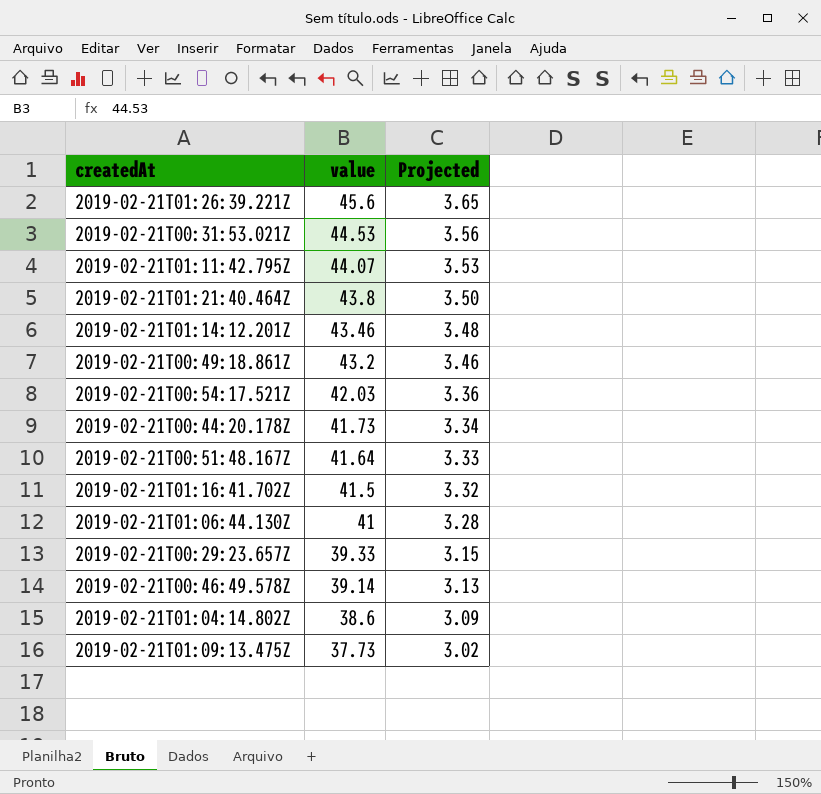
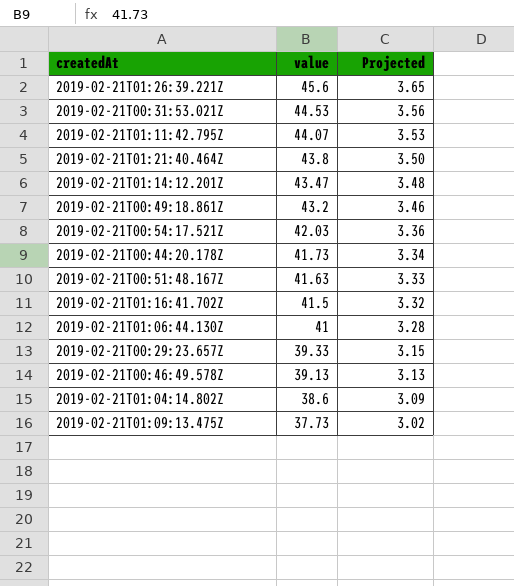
2019-02-21T01:14:12.201Z | value: 43.46 -> 43.47
2019-02-21T00:51:48.167Z | value: 41.64 -> 41.63
2019-02-21T00:46:49.578Z | value: 39.14 -> 39.13

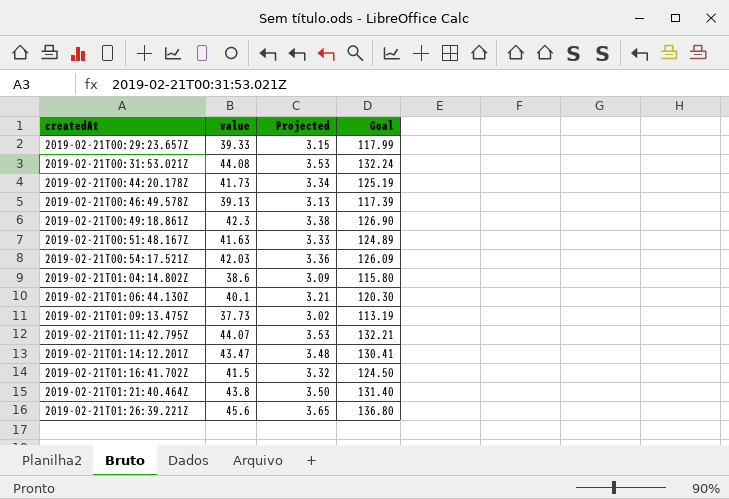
row order: value descending -> createdAt ascending
column Goal | formula: none -> [value] * 3
2019-02-21T00:31:53.021Z | value: 44.53 -> 44.08
2019-02-21T00:31:53.021Z | Projected: 3.56 -> 3.53
2019-02-21T00:49:18.861Z | value: 43.2 -> 42.3
2019-02-21T00:49:18.861Z | Projected: 3.46 -> 3.38
2019-02-21T01:06:44.130Z | value: 41 -> 40.1
2019-02-21T01:06:44.130Z | Projected: 3.28 -> 3.21

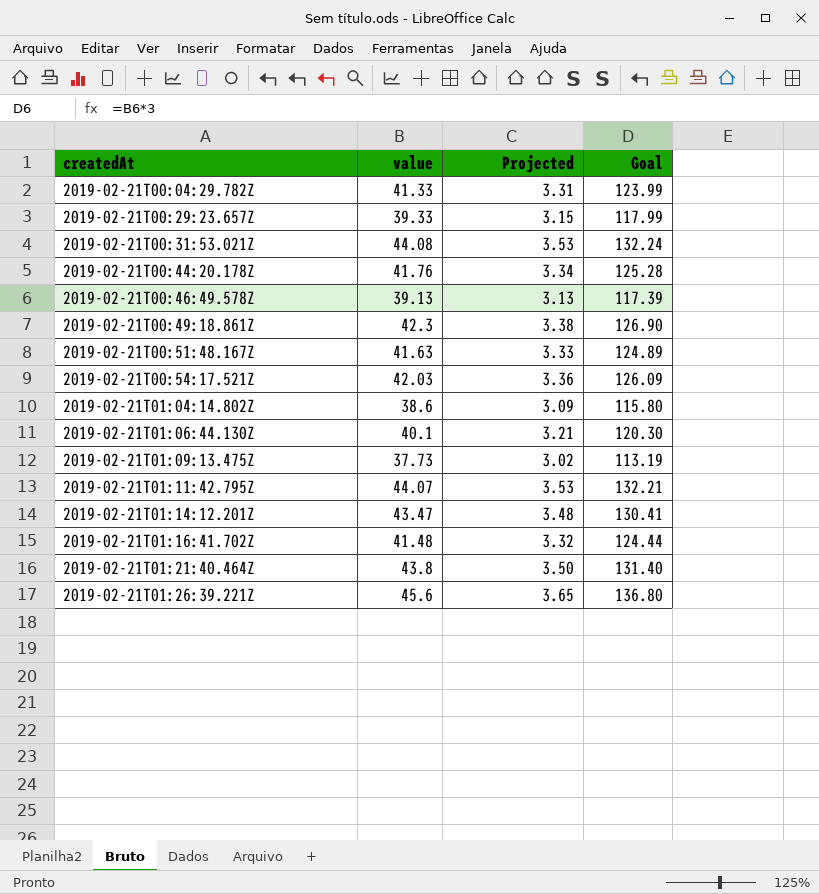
row 2019-02-21T00:04:29.782Z: none -> 41.33 | 3.31 | 123.99
2019-02-21T00:44:20.178Z | value: 41.73 -> 41.76
2019-02-21T00:44:20.178Z | Goal: 125.19 -> 125.28
2019-02-21T01:16:41.702Z | value: 41.5 -> 41.48
2019-02-21T01:16:41.702Z | Goal: 124.50 -> 124.44

